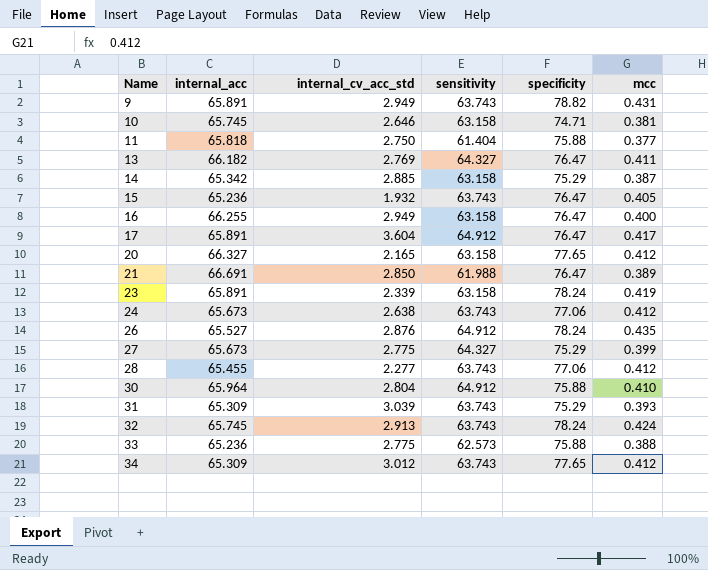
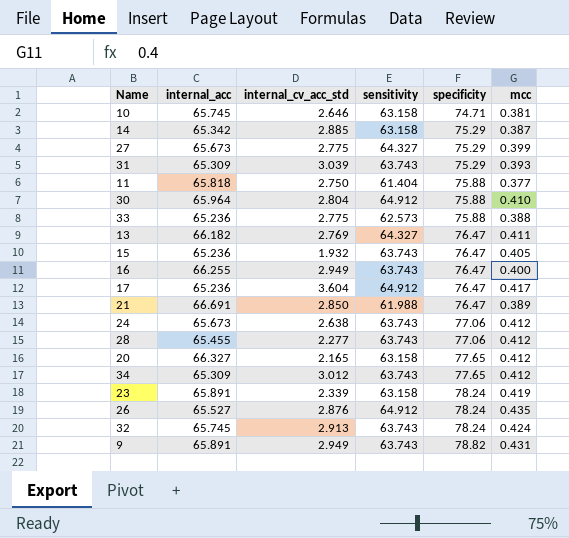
row order: Name ascending -> specificity ascending
16 | sensitivity: 63.158 -> 63.743
17 | internal_acc: 65.891 -> 65.236

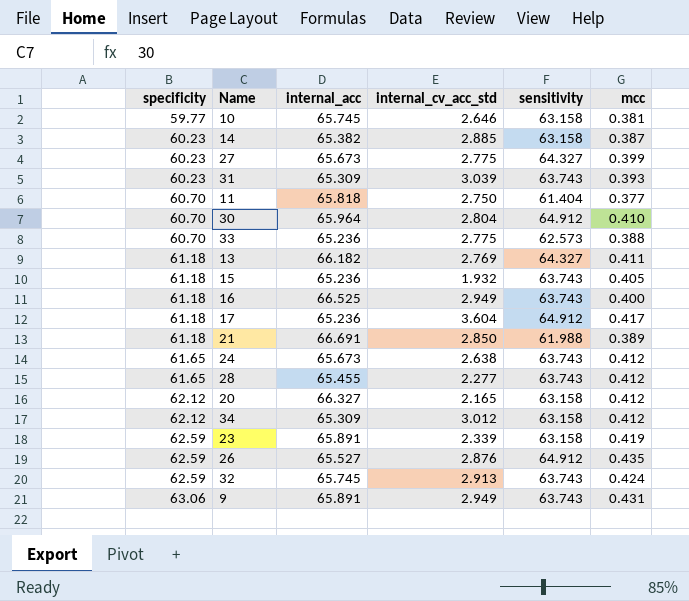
column specificity | position: 5 -> 1
10 | specificity: 74.71 -> 59.77
14 | specificity: 75.29 -> 60.23
14 | internal_acc: 65.342 -> 65.382
27 | specificity: 75.29 -> 60.23
31 | specificity: 75.29 -> 60.23
11 | specificity: 75.88 -> 60.70
30 | specificity: 75.88 -> 60.70
33 | specificity: 75.88 -> 60.70
13 | specificity: 76.47 -> 61.18
15 | specificity: 76.47 -> 61.18
16 | specificity: 76.47 -> 61.18
16 | internal_acc: 66.255 -> 66.525
17 | specificity: 76.47 -> 61.18
21 | specificity: 76.47 -> 61.18
24 | specificity: 77.06 -> 61.65
28 | specificity: 77.06 -> 61.65
20 | specificity: 77.65 -> 62.12
34 | specificity: 77.65 -> 62.12
34 | sensitivity: 63.743 -> 63.158
23 | specificity: 78.24 -> 62.59
26 | specificity: 78.24 -> 62.59
32 | specificity: 78.24 -> 62.59
9 | specificity: 78.82 -> 63.06

